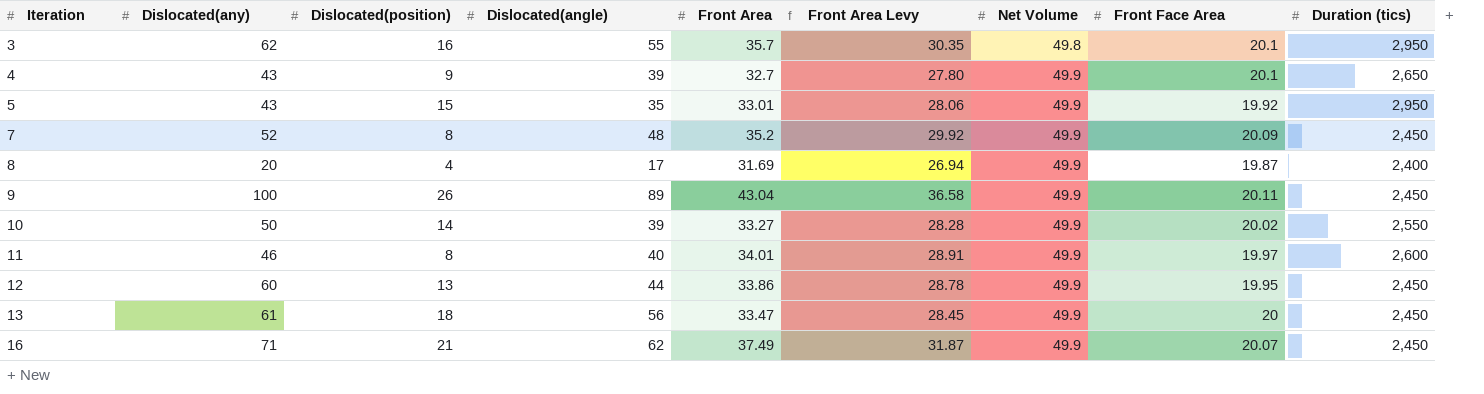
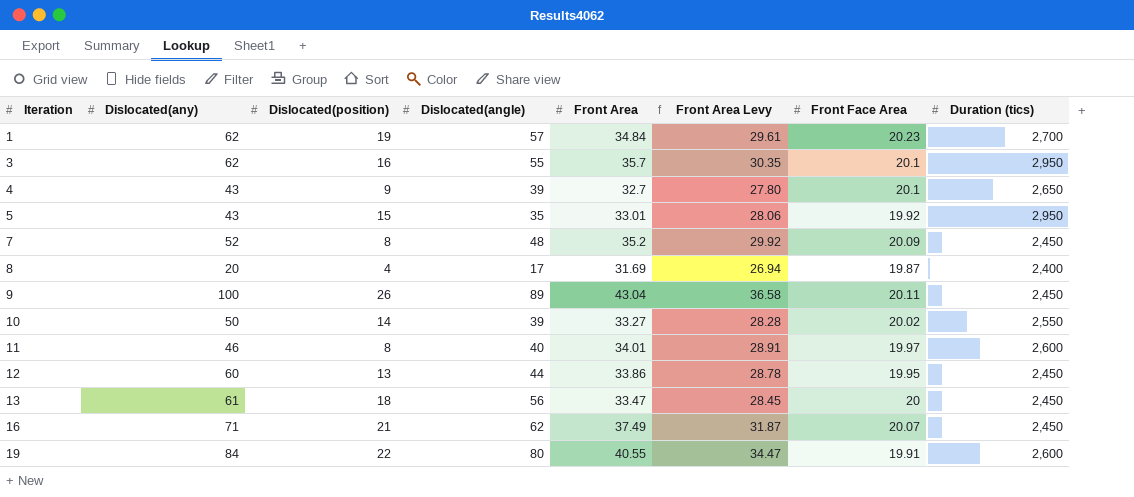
column Net Volume | position: 7 -> none
row 1: none -> 62 | 19 | 57 | 34.84 | 29.61 | 20.23 | 2,700
row 19: none -> 84 | 22 | 80 | 40.55 | 34.47 | 19.91 | 2,600

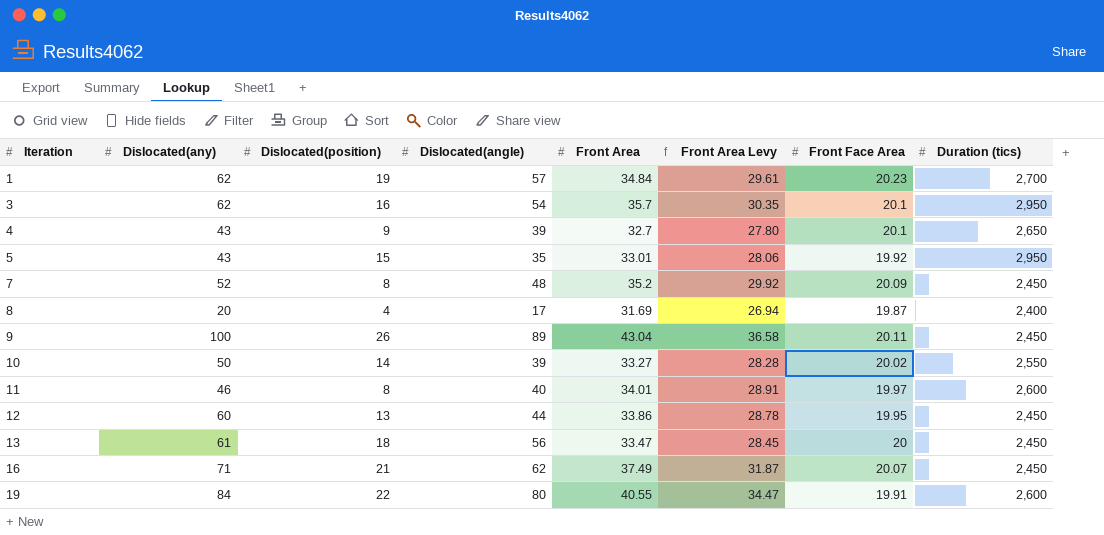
3 | Dislocated(angle): 55 -> 54

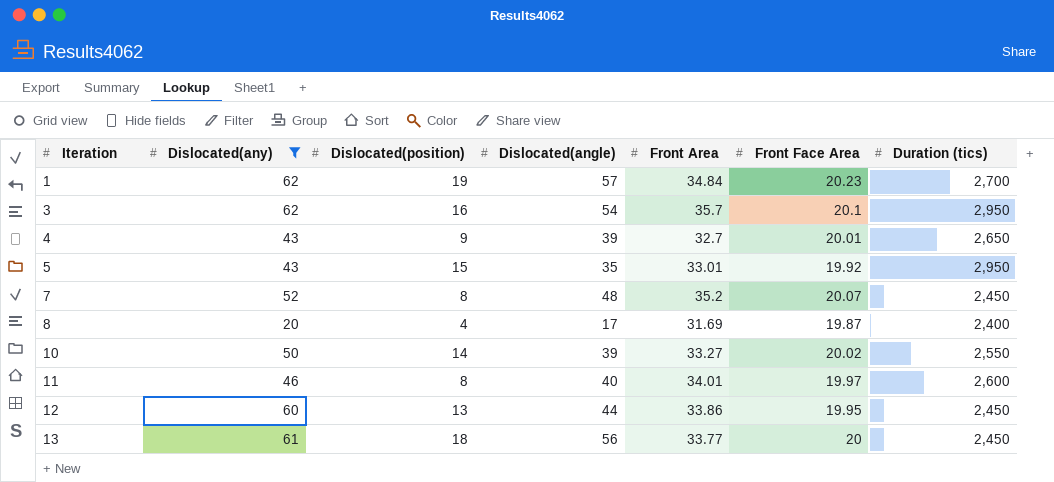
filter: none -> Dislocated(any) <= 62
column Front Area Levy | formula: [Front Area] * 0.85 -> none
4 | Front Face Area: 20.1 -> 20.01
7 | Front Face Area: 20.09 -> 20.07
13 | Front Area: 33.47 -> 33.77

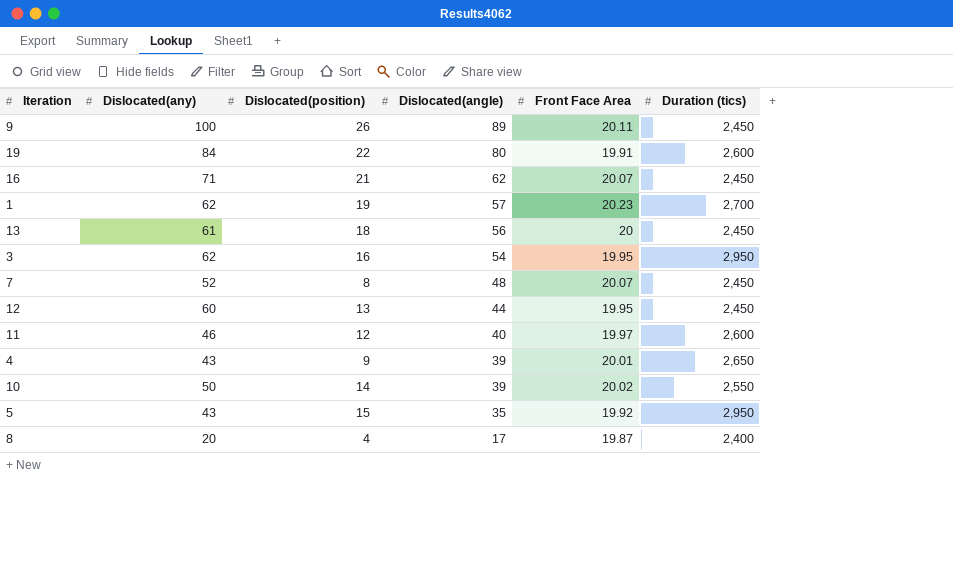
filter: Dislocated(any) <= 62 -> none
row order: Iteration ascending -> Dislocated(angle) descending
column Front Area | position: 5 -> none
3 | Front Face Area: 20.1 -> 19.95
11 | Dislocated(position): 8 -> 12

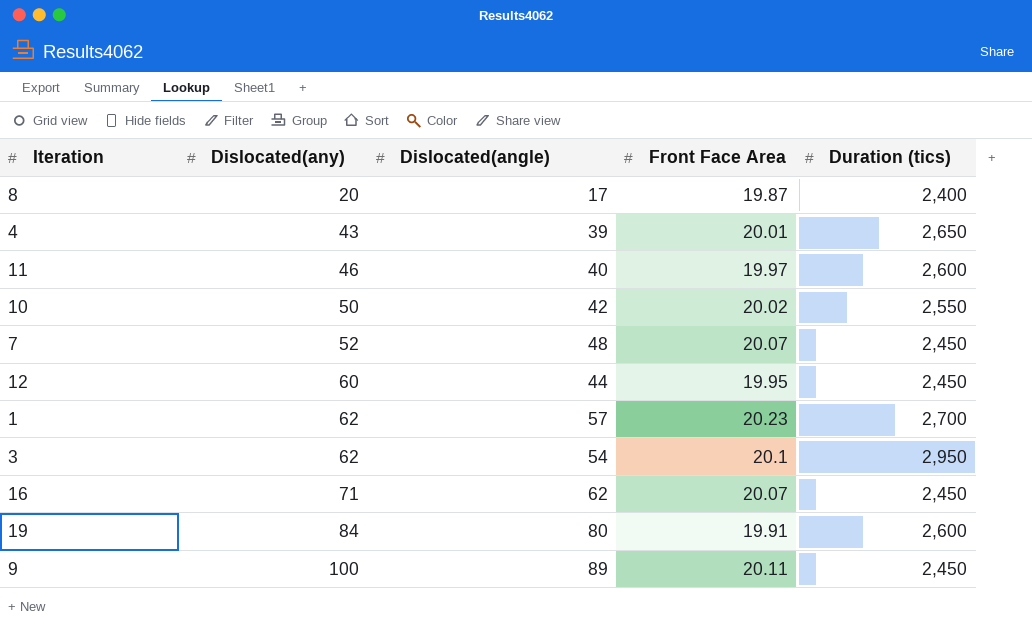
row order: Dislocated(angle) descending -> Dislocated(any) ascending
column Dislocated(position) | position: 3 -> none
row 13: 61 | 18 | 56 | 20 | 2,450 -> none
row 5: 43 | 15 | 35 | 19.92 | 2,950 -> none
10 | Dislocated(angle): 39 -> 42
3 | Front Face Area: 19.95 -> 20.1

